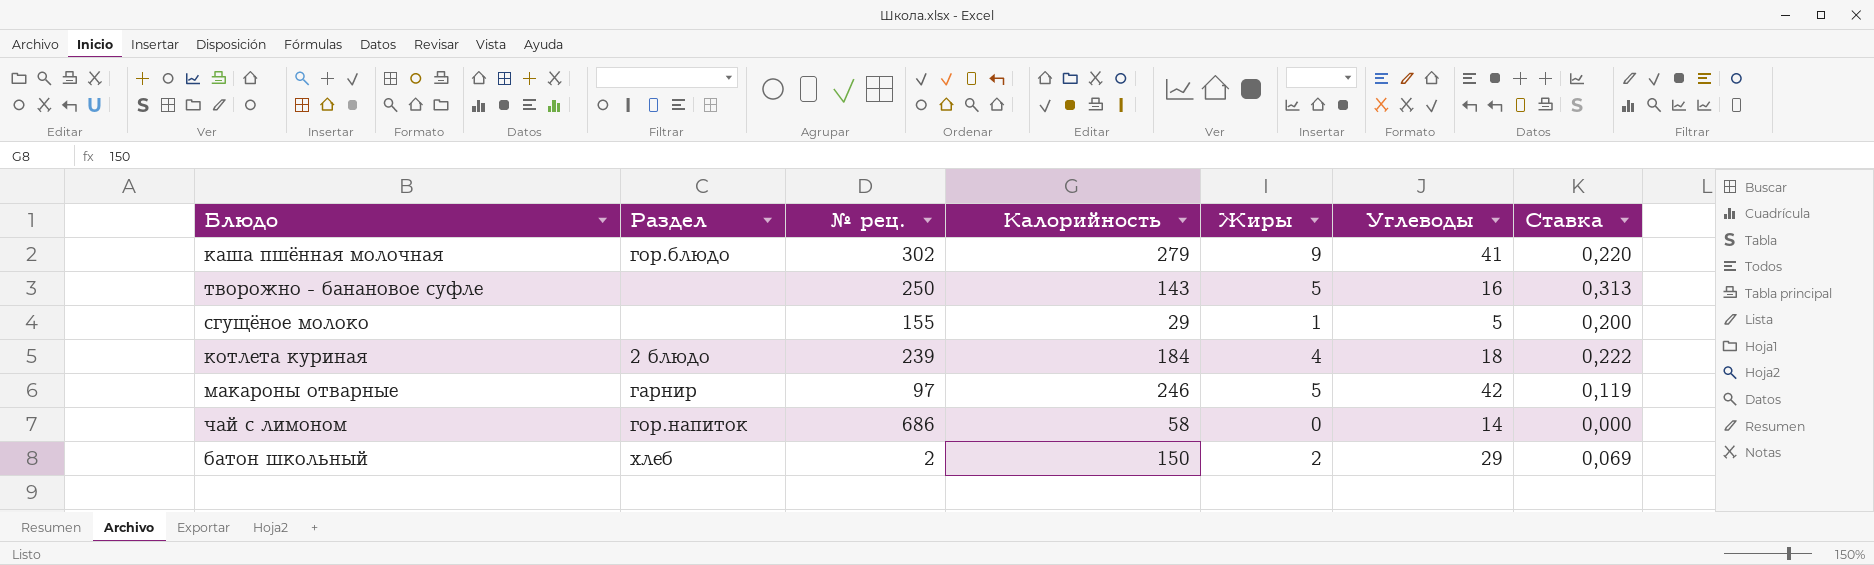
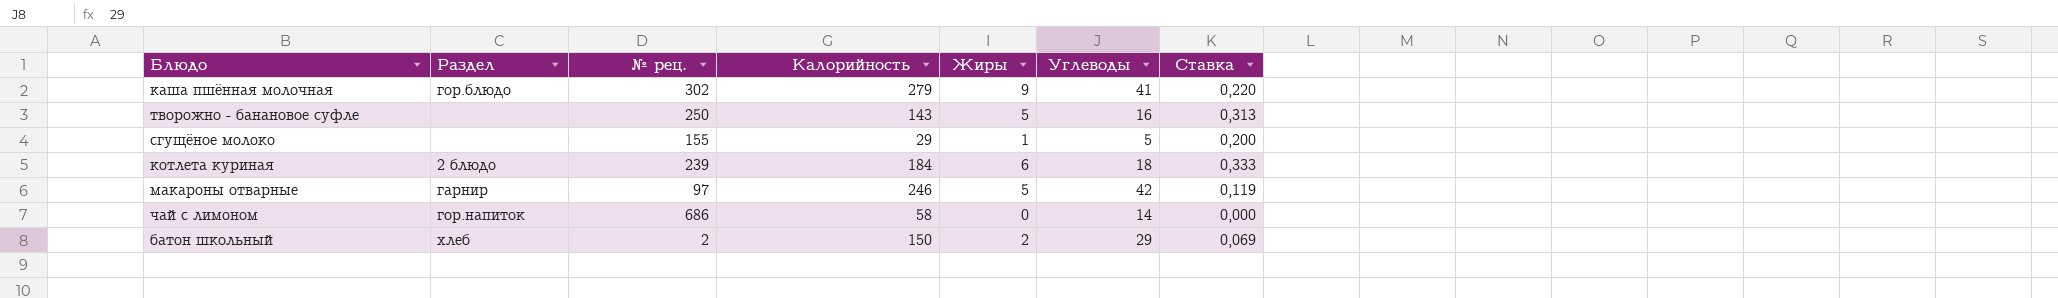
котлета куриная | Жиры: 4 -> 6
котлета куриная | Ставка: 0,222 -> 0,333

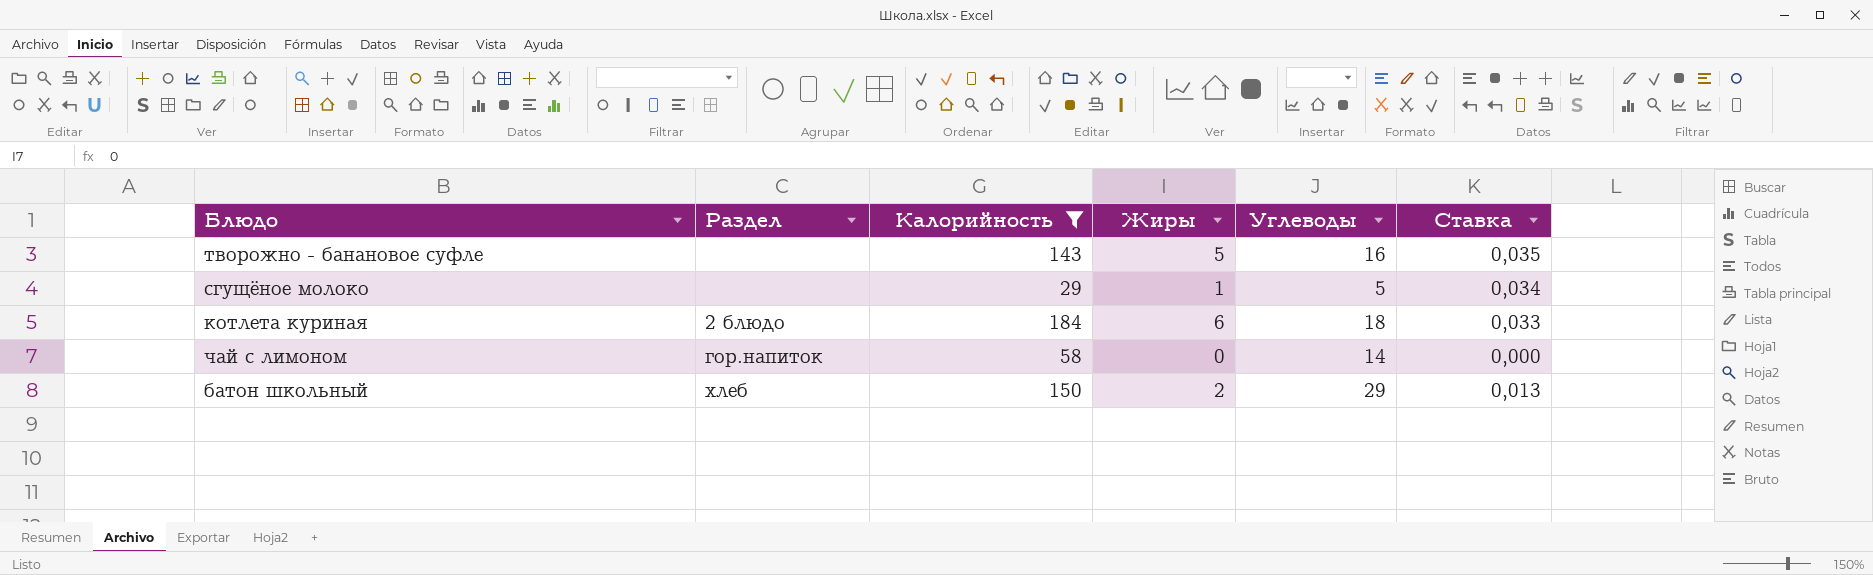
filter: none -> Калорийность <= 184
column № рец. | position: 3 -> none
column Ставка | formula: [Жиры] / [Углеводы] -> [Жиры] / [Калорийность]

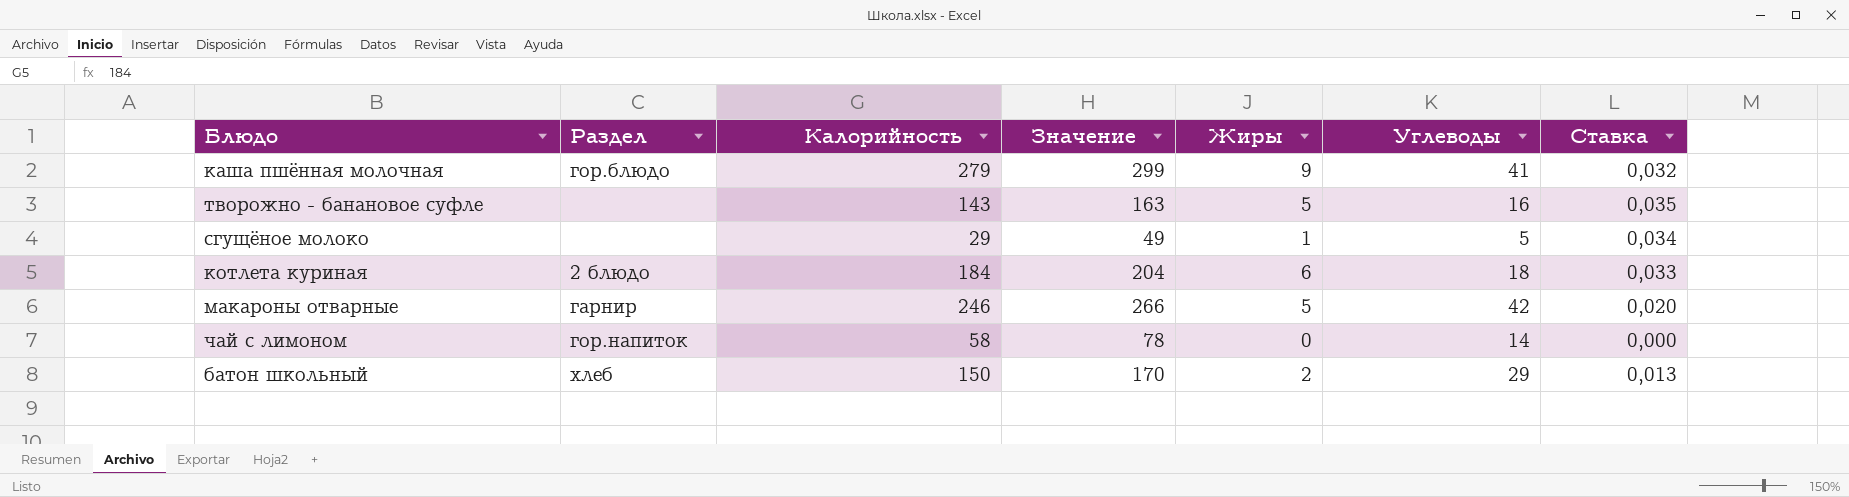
filter: Калорийность <= 184 -> none
column Значение | formula: none -> [Калорийность] + 20

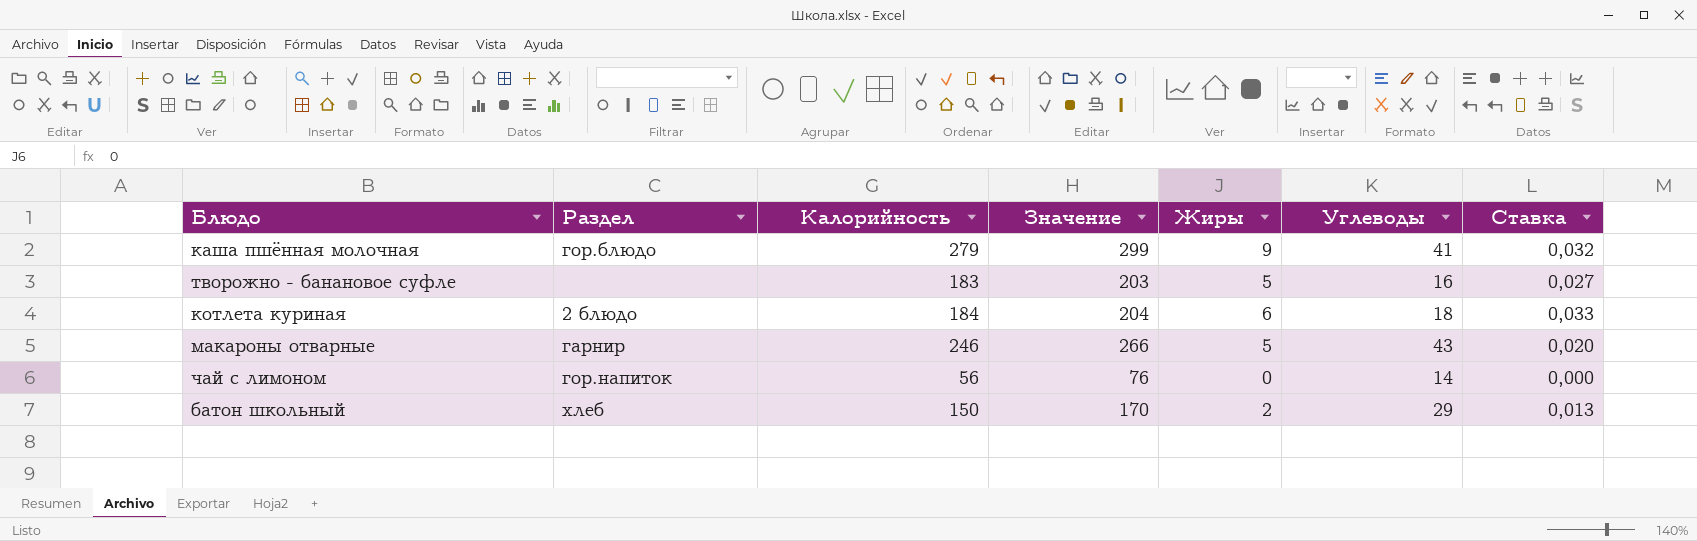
row сгущёное молоко: none | 29 | 49 | 1 | 5 | 0,034 -> none
творожно - банановое суфле | Калорийность: 143 -> 183
творожно - банановое суфле | Значение: 163 -> 203
творожно - банановое суфле | Ставка: 0,035 -> 0,027
макароны отварные | Углеводы: 42 -> 43
чай с лимоном | Калорийность: 58 -> 56
чай с лимоном | Значение: 78 -> 76

